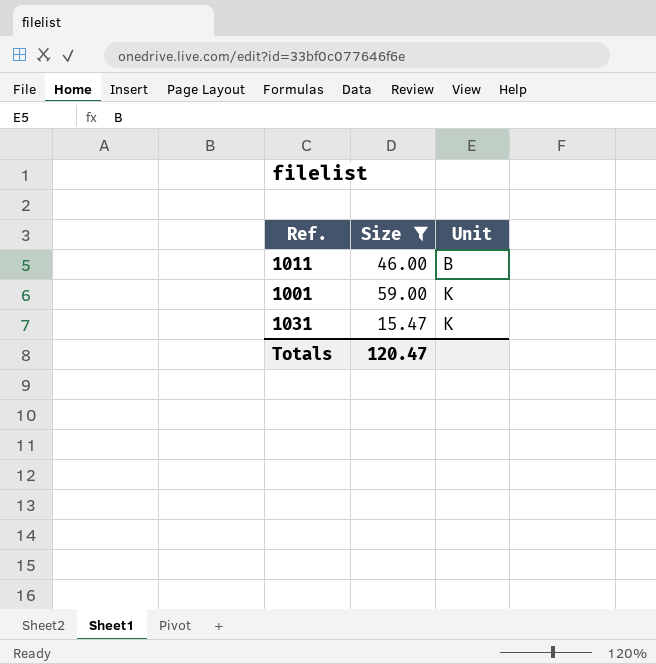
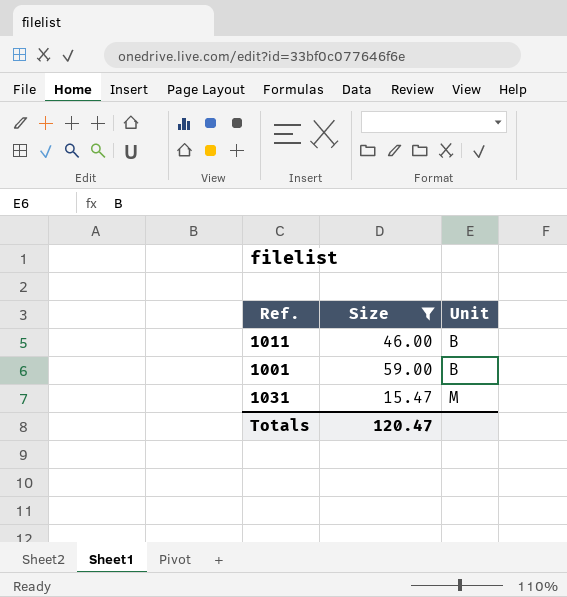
1001 | Unit: K -> B
1031 | Unit: K -> M

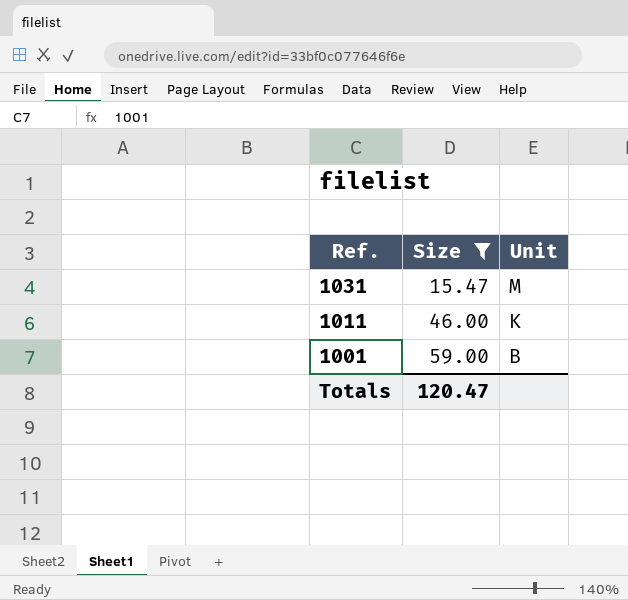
row order: Unit ascending -> Ref. descending
1011 | Unit: B -> K

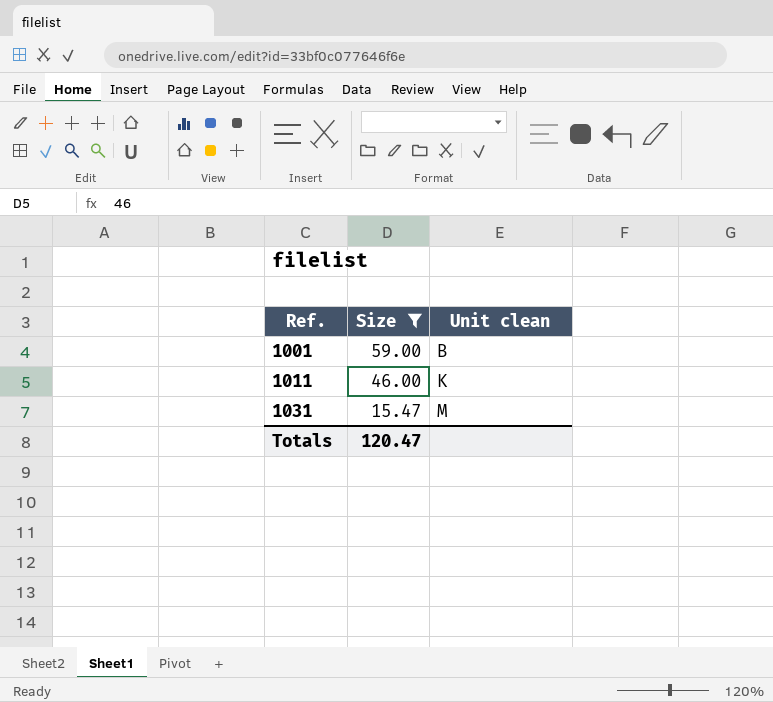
row order: Ref. descending -> Ref. ascending
column name: Unit -> Unit clean

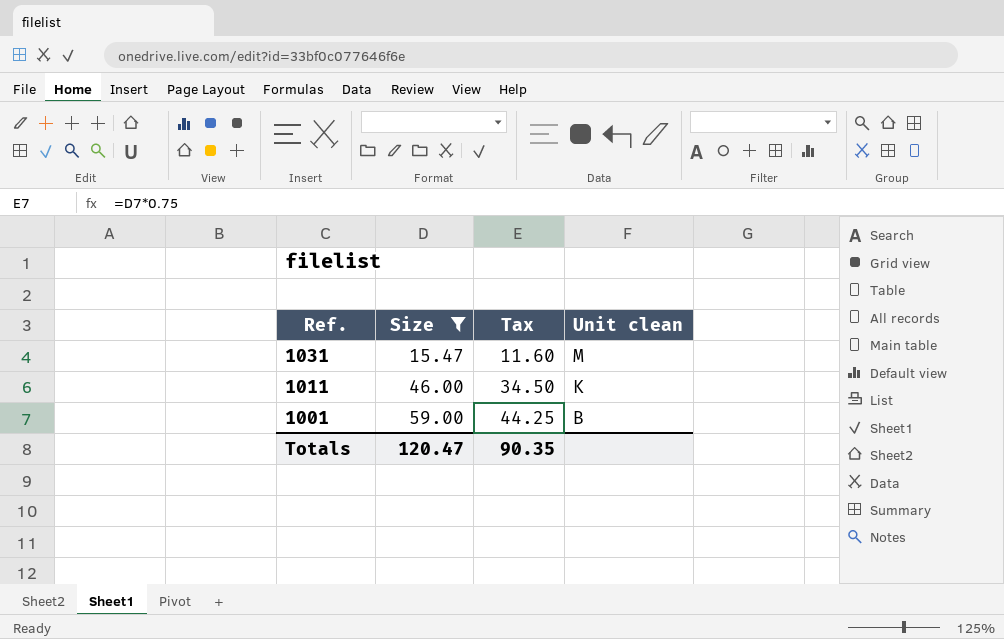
row order: Ref. ascending -> Ref. descending
column Tax | formula: none -> [Size] * 0.75

